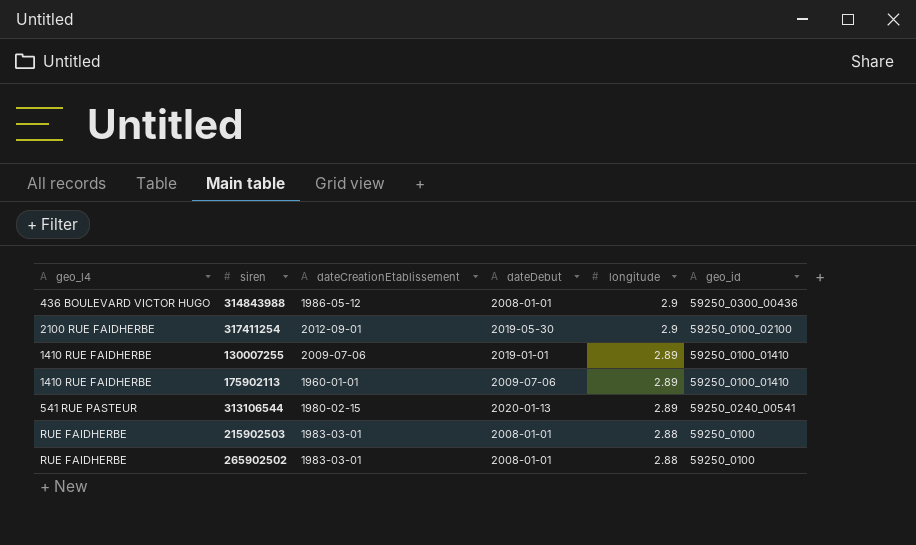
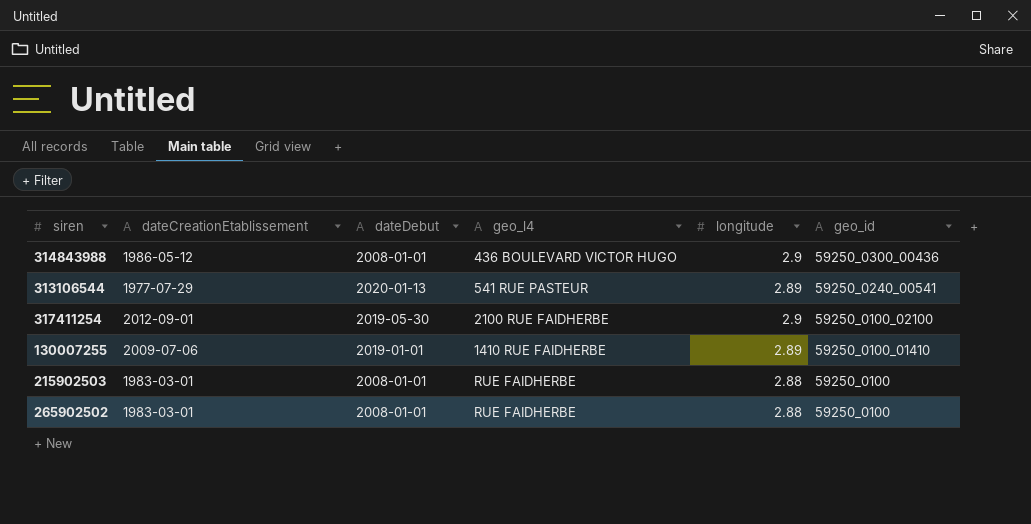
row order: longitude descending -> geo_id descending
column geo_l4 | position: 1 -> 4
row 175902113: 1410 RUE FAIDHERBE | 1960-01-01 | 2009-07-06 | 2.89 | 59250_0100_01410 -> none
313106544 | dateCreationEtablissement: 1980-02-15 -> 1977-07-29

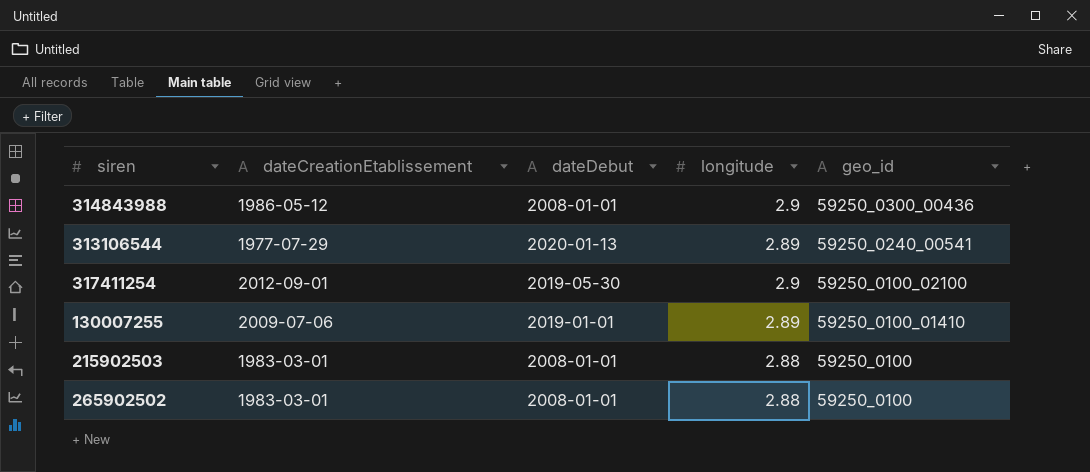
column geo_l4 | position: 4 -> none

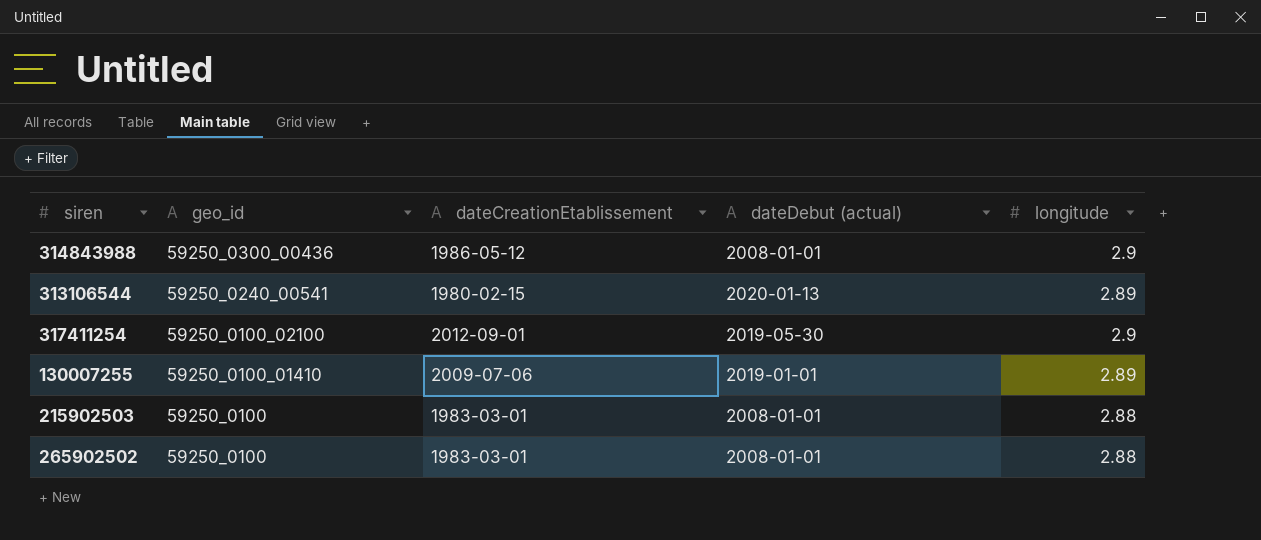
column geo_id | position: 5 -> 2
column name: dateDebut -> dateDebut (actual)
313106544 | dateCreationEtablissement: 1977-07-29 -> 1980-02-15

